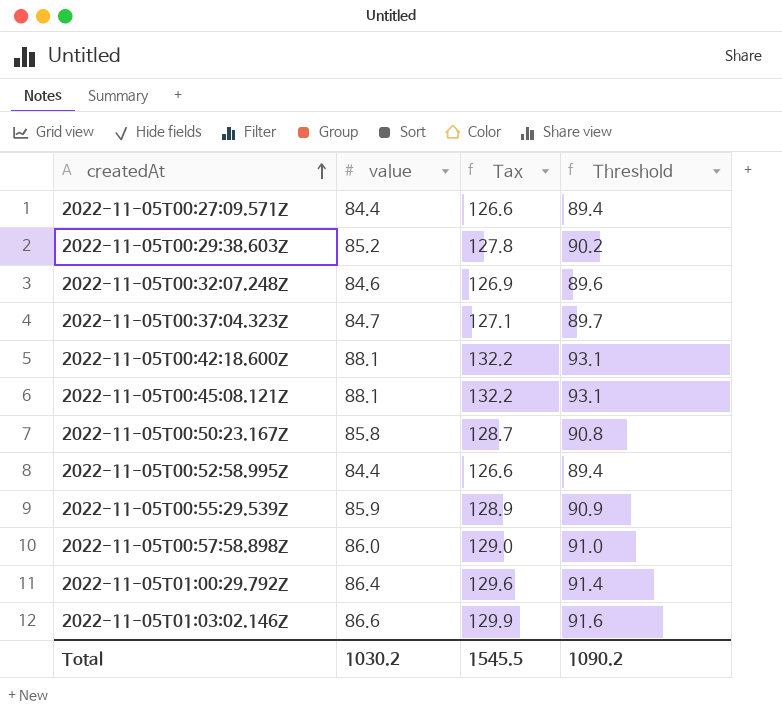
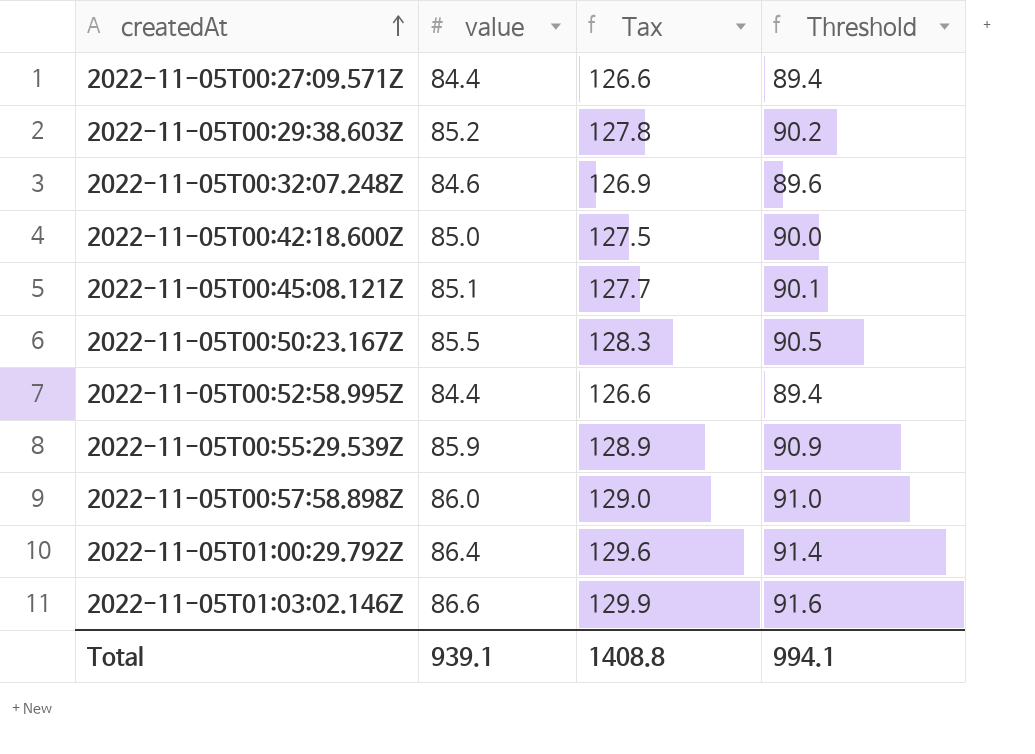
row 2022-11-05T00:37:04.323Z: 84.7 | 127.1 | 89.7 -> none
2022-11-05T00:42:18.600Z | value: 88.1 -> 85.0
2022-11-05T00:42:18.600Z | Tax: 132.2 -> 127.5
2022-11-05T00:42:18.600Z | Threshold: 93.1 -> 90.0
2022-11-05T00:45:08.121Z | value: 88.1 -> 85.1
2022-11-05T00:45:08.121Z | Tax: 132.2 -> 127.7
2022-11-05T00:45:08.121Z | Threshold: 93.1 -> 90.1
2022-11-05T00:50:23.167Z | value: 85.8 -> 85.5
2022-11-05T00:50:23.167Z | Tax: 128.7 -> 128.3
2022-11-05T00:50:23.167Z | Threshold: 90.8 -> 90.5
Total | value: 1030.2 -> 939.1
Total | Tax: 1545.5 -> 1408.8
Total | Threshold: 1090.2 -> 994.1

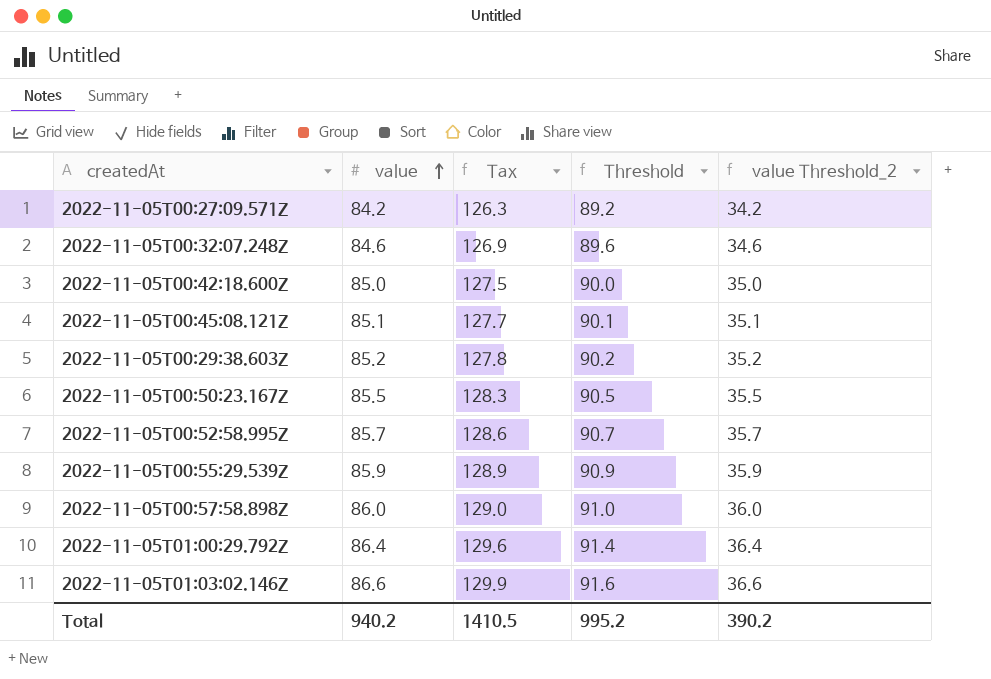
row order: createdAt ascending -> value ascending
column value Threshold_2 | formula: none -> [value] - 50
2022-11-05T00:27:09.571Z | value: 84.4 -> 84.2
2022-11-05T00:27:09.571Z | Tax: 126.6 -> 126.3
2022-11-05T00:27:09.571Z | Threshold: 89.4 -> 89.2
2022-11-05T00:52:58.995Z | value: 84.4 -> 85.7
2022-11-05T00:52:58.995Z | Tax: 126.6 -> 128.6
2022-11-05T00:52:58.995Z | Threshold: 89.4 -> 90.7
Total | value: 939.1 -> 940.2
Total | Tax: 1408.8 -> 1410.5
Total | Threshold: 994.1 -> 995.2

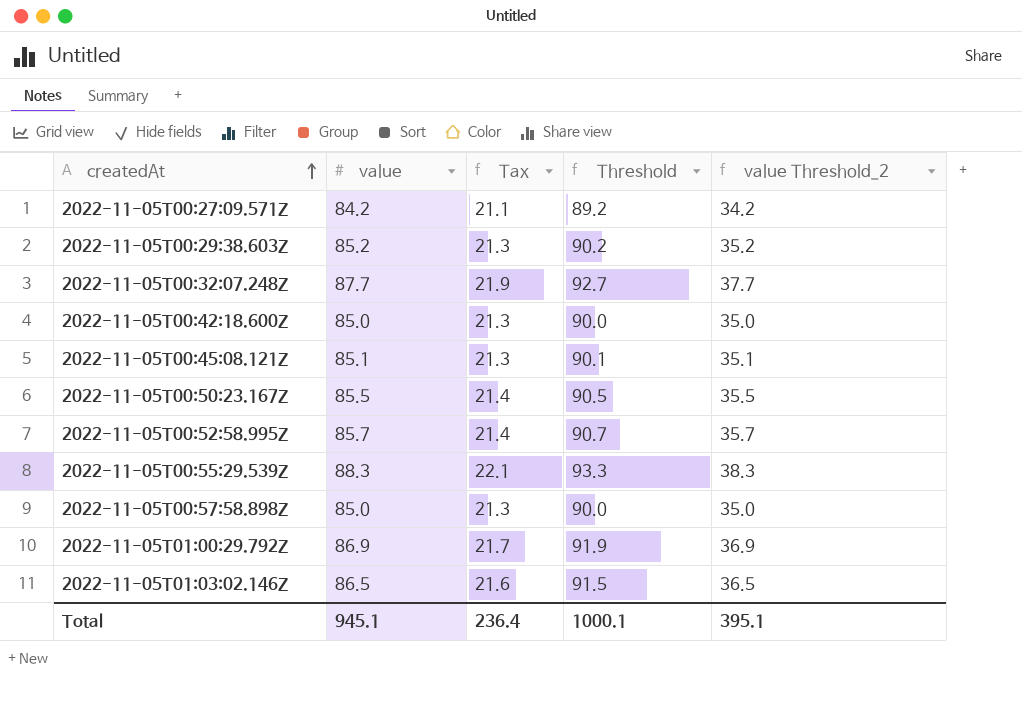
row order: value ascending -> createdAt ascending
column Tax | formula: [value] * 1.5 -> [value] * 0.25
2022-11-05T00:32:07.248Z | value: 84.6 -> 87.7
2022-11-05T00:32:07.248Z | Threshold: 89.6 -> 92.7
2022-11-05T00:32:07.248Z | value Threshold_2: 34.6 -> 37.7
2022-11-05T00:55:29.539Z | value: 85.9 -> 88.3
2022-11-05T00:55:29.539Z | Threshold: 90.9 -> 93.3
2022-11-05T00:55:29.539Z | value Threshold_2: 35.9 -> 38.3
2022-11-05T00:57:58.898Z | value: 86.0 -> 85.0
2022-11-05T00:57:58.898Z | Threshold: 91.0 -> 90.0
2022-11-05T00:57:58.898Z | value Threshold_2: 36.0 -> 35.0
2022-11-05T01:00:29.792Z | value: 86.4 -> 86.9
2022-11-05T01:00:29.792Z | Threshold: 91.4 -> 91.9
2022-11-05T01:00:29.792Z | value Threshold_2: 36.4 -> 36.9
2022-11-05T01:03:02.146Z | value: 86.6 -> 86.5
2022-11-05T01:03:02.146Z | Threshold: 91.6 -> 91.5
2022-11-05T01:03:02.146Z | value Threshold_2: 36.6 -> 36.5
Total | value: 940.2 -> 945.1
Total | Tax: 1410.5 -> 236.4
Total | Threshold: 995.2 -> 1000.1
Total | value Threshold_2: 390.2 -> 395.1

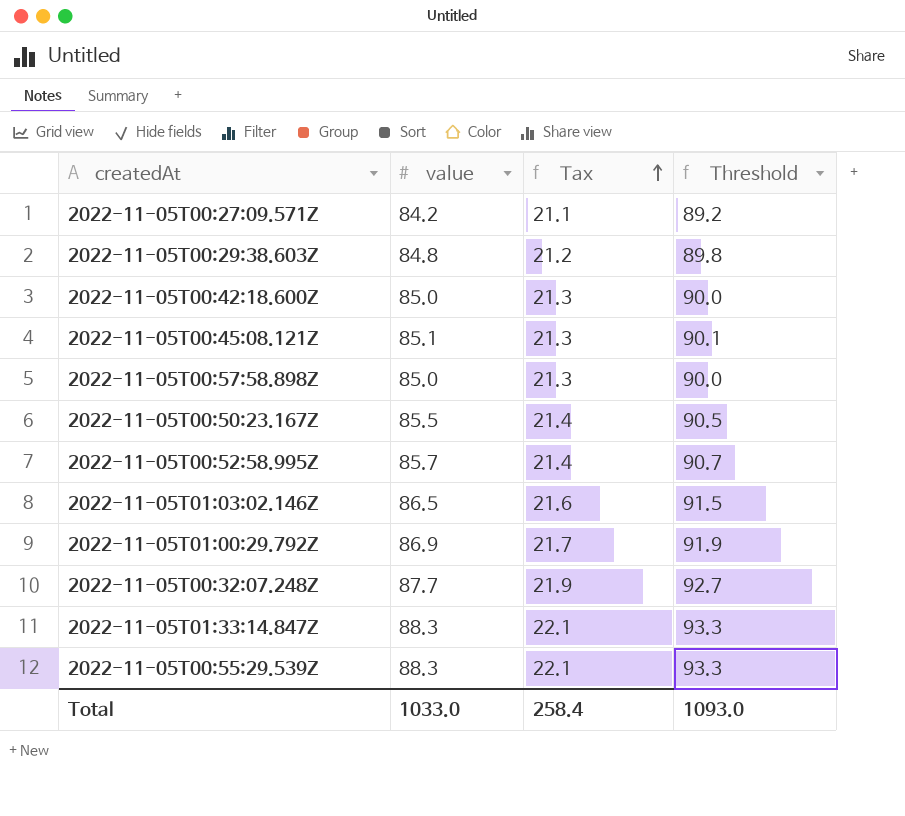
row order: createdAt ascending -> Tax ascending
column value Threshold_2 | formula: [value] - 50 -> none
2022-11-05T00:29:38.603Z | value: 85.2 -> 84.8
2022-11-05T00:29:38.603Z | Tax: 21.3 -> 21.2
2022-11-05T00:29:38.603Z | Threshold: 90.2 -> 89.8
row 2022-11-05T01:33:14.847Z: none -> 88.3 | 22.1 | 93.3
Total | value: 945.1 -> 1033.0
Total | Tax: 236.4 -> 258.4
Total | Threshold: 1000.1 -> 1093.0

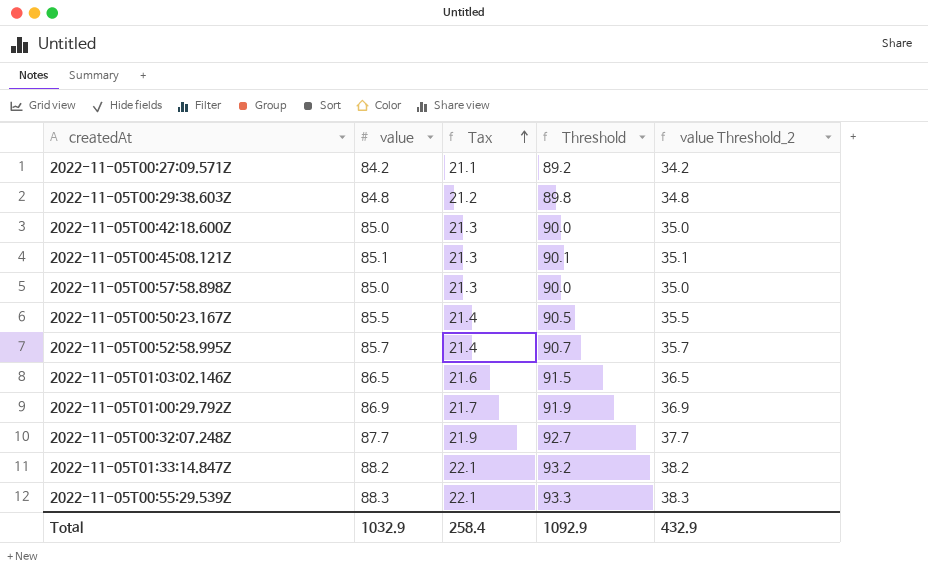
column value Threshold_2 | formula: none -> [value] - 50
2022-11-05T01:33:14.847Z | value: 88.3 -> 88.2
2022-11-05T01:33:14.847Z | Threshold: 93.3 -> 93.2
Total | value: 1033.0 -> 1032.9
Total | Threshold: 1093.0 -> 1092.9

